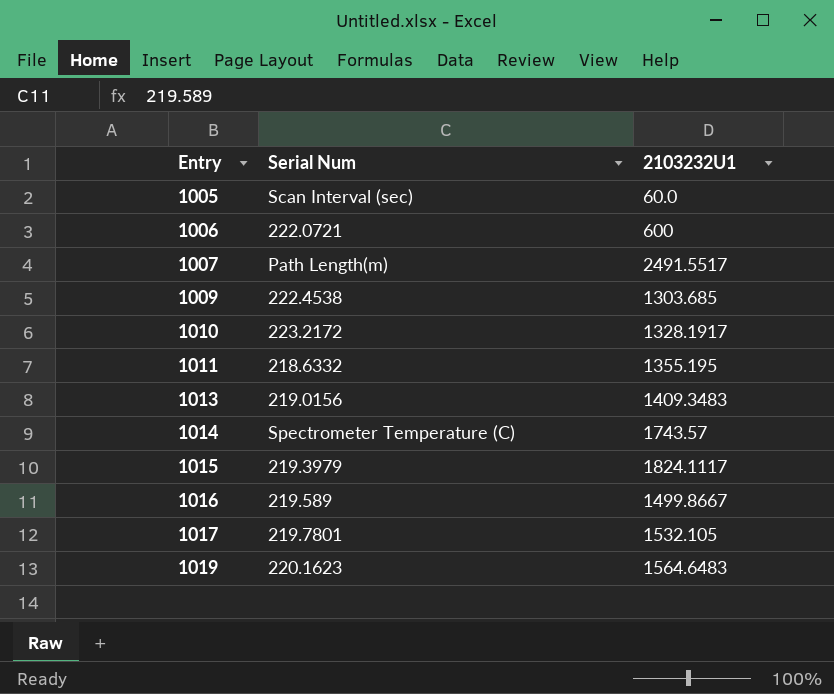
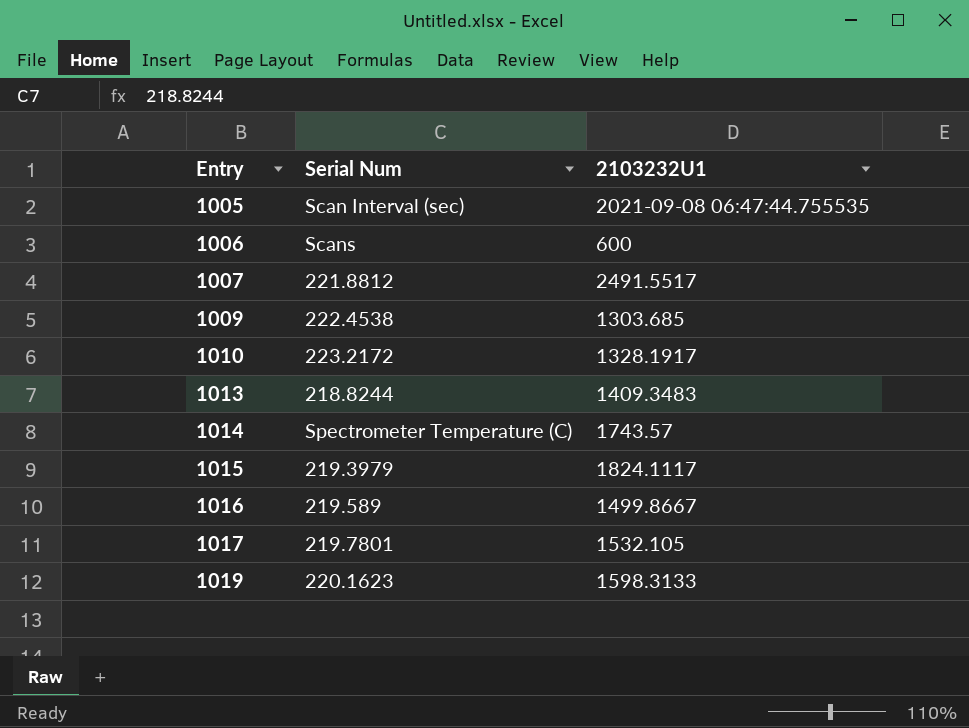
row 1011: 218.6332 | 1355.195 -> none
1005 | 2103232U1: 60.0 -> 2021-09-08 06:47:44.755535
1006 | Serial Num: 222.0721 -> Scans
1007 | Serial Num: Path Length(m) -> 221.8812
1013 | Serial Num: 219.0156 -> 218.8244
1019 | 2103232U1: 1564.6483 -> 1598.3133

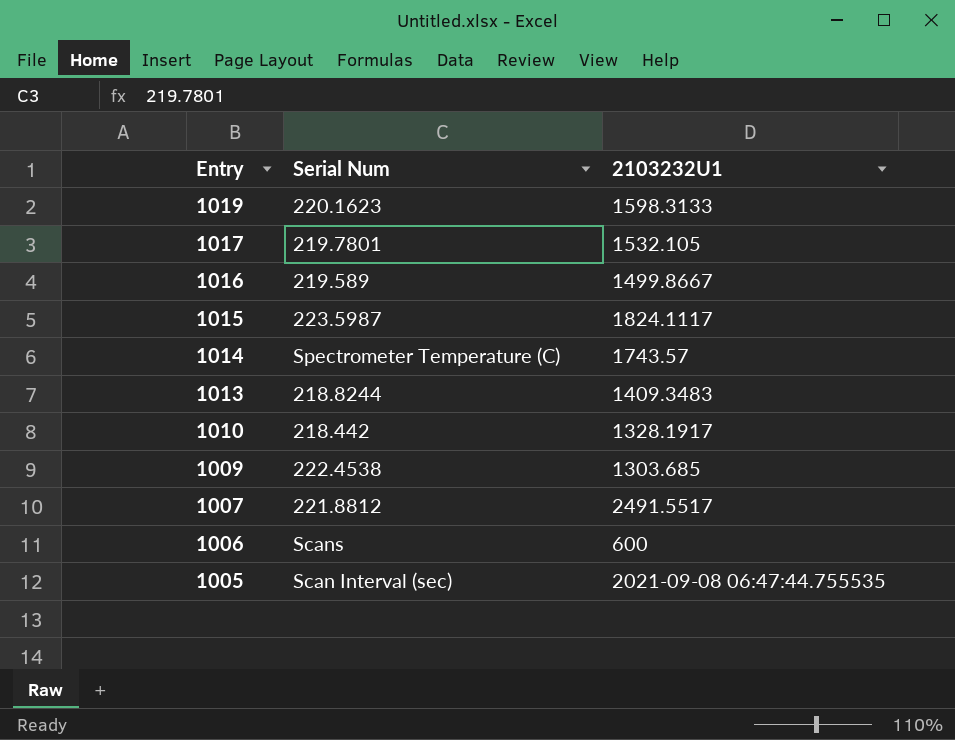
row order: Entry ascending -> Entry descending
1015 | Serial Num: 219.3979 -> 223.5987
1010 | Serial Num: 223.2172 -> 218.442

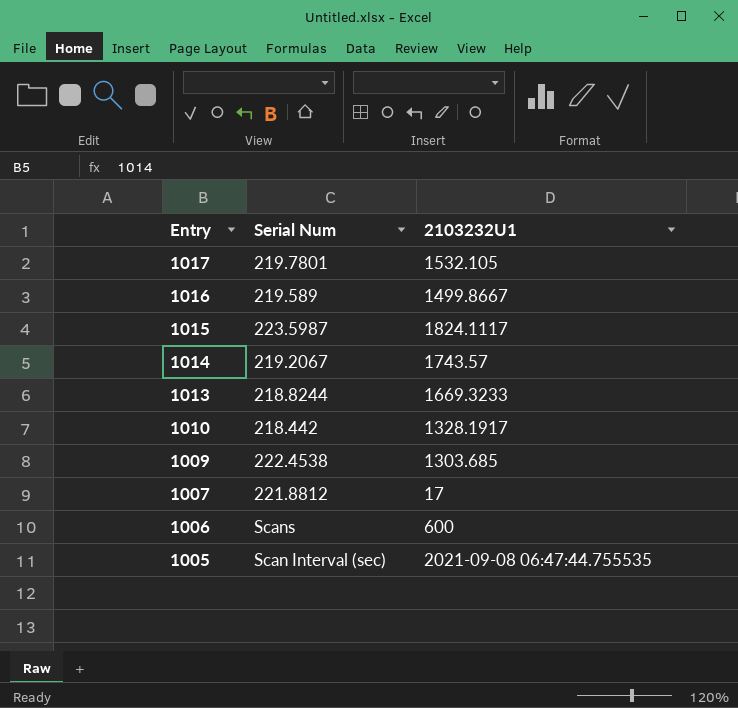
row 1019: 220.1623 | 1598.3133 -> none
1014 | Serial Num: Spectrometer Temperature (C) -> 219.2067
1013 | 2103232U1: 1409.3483 -> 1669.3233
1007 | 2103232U1: 2491.5517 -> 17

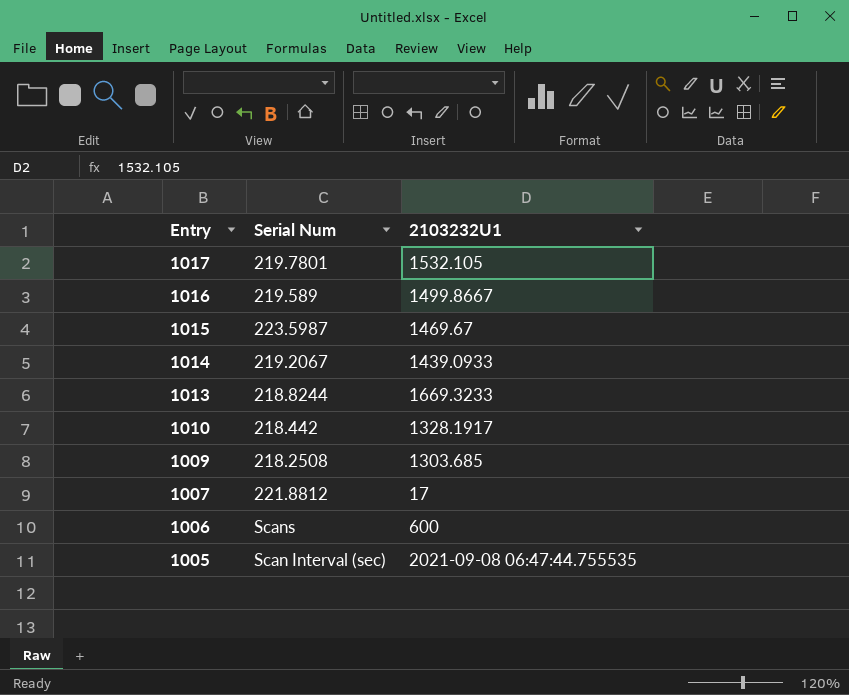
1015 | 2103232U1: 1824.1117 -> 1469.67
1014 | 2103232U1: 1743.57 -> 1439.0933
1009 | Serial Num: 222.4538 -> 218.2508

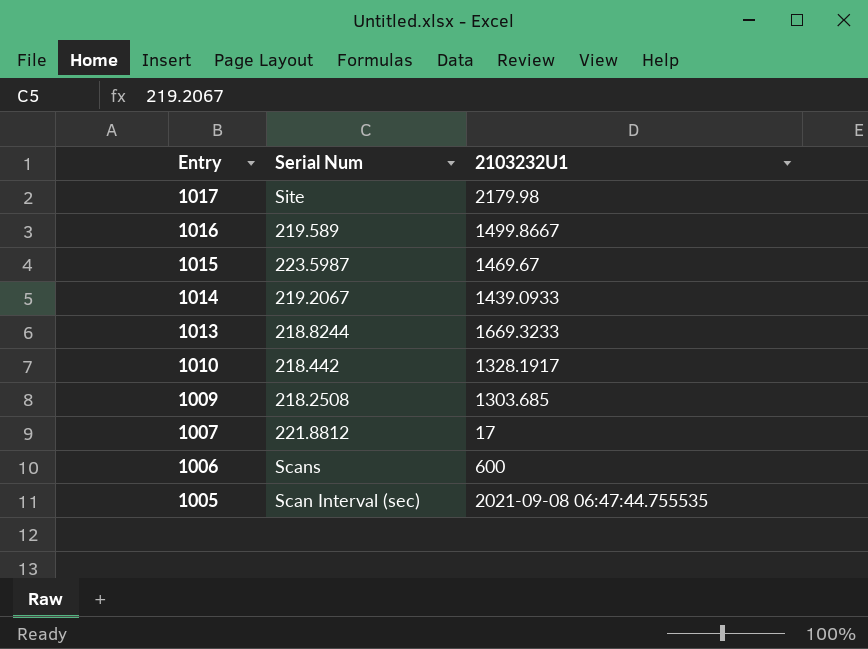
1017 | Serial Num: 219.7801 -> Site
1017 | 2103232U1: 1532.105 -> 2179.98

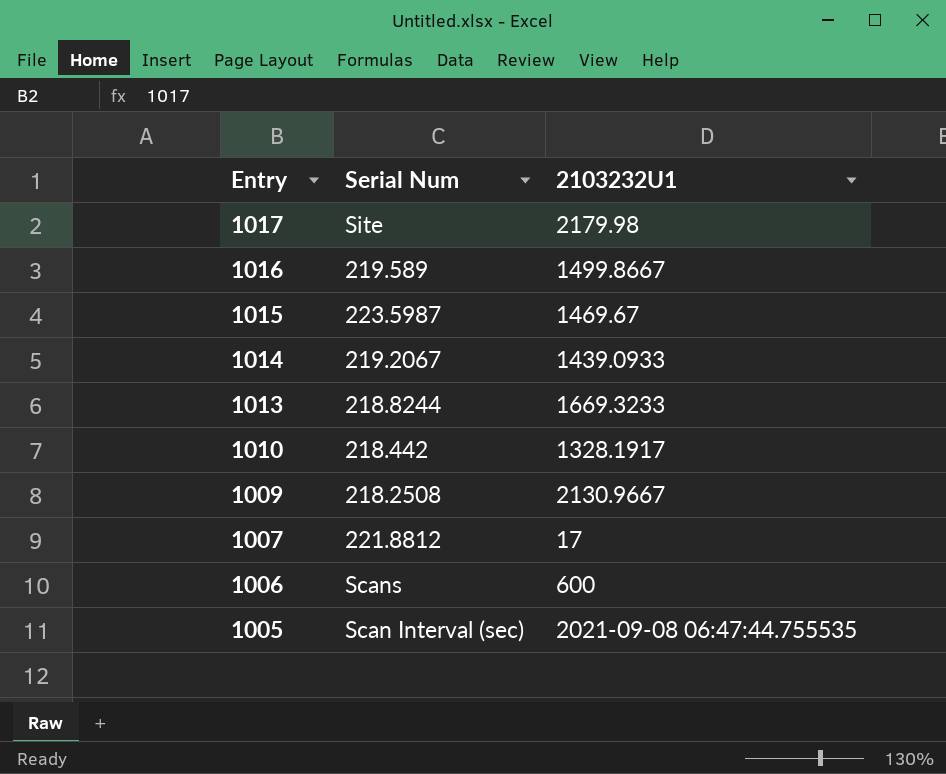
1009 | 2103232U1: 1303.685 -> 2130.9667

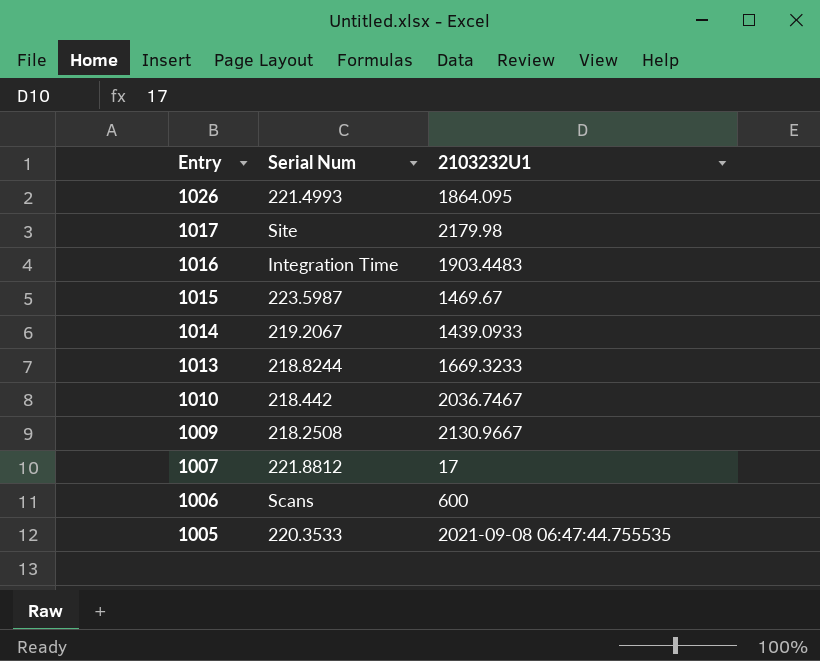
row 1026: none -> 221.4993 | 1864.095
1016 | Serial Num: 219.589 -> Integration Time
1016 | 2103232U1: 1499.8667 -> 1903.4483
1010 | 2103232U1: 1328.1917 -> 2036.7467
1005 | Serial Num: Scan Interval (sec) -> 220.3533

